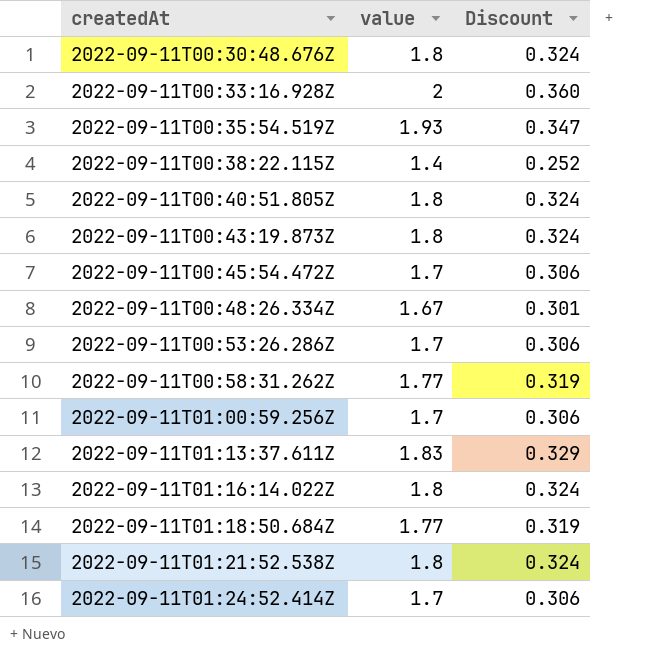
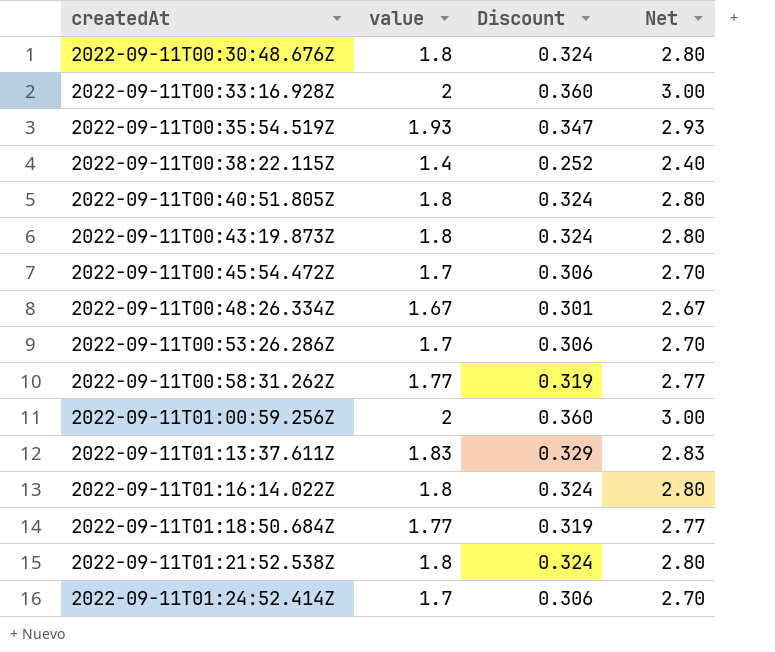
column Net | formula: none -> [value] + 1
2022-09-11T01:00:59.256Z | value: 1.7 -> 2
2022-09-11T01:00:59.256Z | Discount: 0.306 -> 0.360

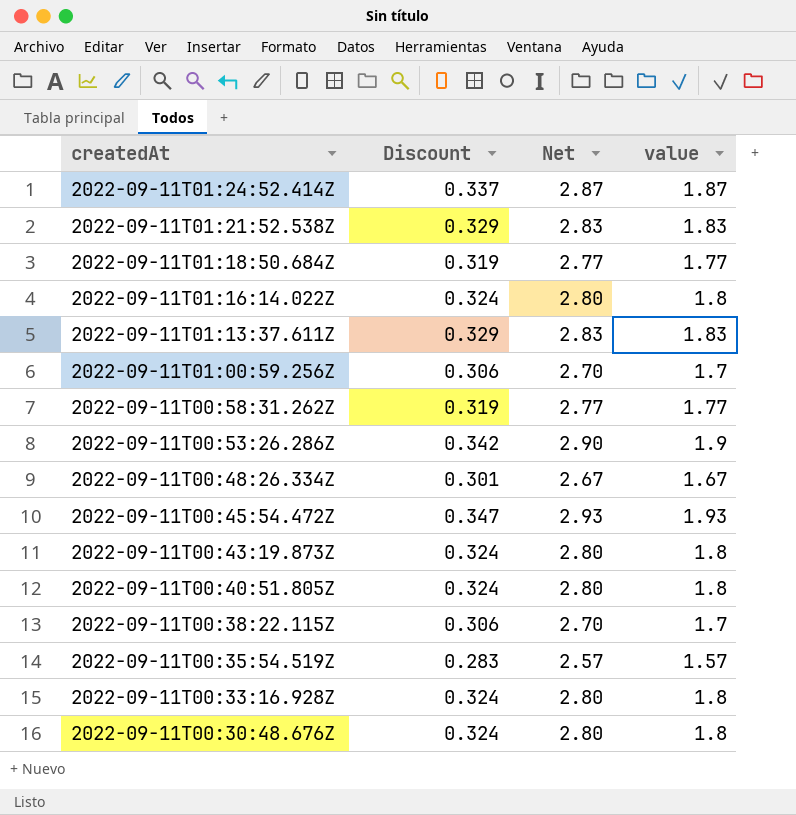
row order: createdAt ascending -> createdAt descending
column value | position: 2 -> 4
2022-09-11T01:24:52.414Z | Discount: 0.306 -> 0.337
2022-09-11T01:24:52.414Z | Net: 2.70 -> 2.87
2022-09-11T01:24:52.414Z | value: 1.7 -> 1.87
2022-09-11T01:21:52.538Z | Discount: 0.324 -> 0.329
2022-09-11T01:21:52.538Z | Net: 2.80 -> 2.83
2022-09-11T01:21:52.538Z | value: 1.8 -> 1.83
2022-09-11T01:00:59.256Z | Discount: 0.360 -> 0.306
2022-09-11T01:00:59.256Z | Net: 3.00 -> 2.70
2022-09-11T01:00:59.256Z | value: 2 -> 1.7
2022-09-11T00:53:26.286Z | Discount: 0.306 -> 0.342
2022-09-11T00:53:26.286Z | Net: 2.70 -> 2.90
2022-09-11T00:53:26.286Z | value: 1.7 -> 1.9
2022-09-11T00:45:54.472Z | Discount: 0.306 -> 0.347
2022-09-11T00:45:54.472Z | Net: 2.70 -> 2.93
2022-09-11T00:45:54.472Z | value: 1.7 -> 1.93
2022-09-11T00:38:22.115Z | Discount: 0.252 -> 0.306
2022-09-11T00:38:22.115Z | Net: 2.40 -> 2.70
2022-09-11T00:38:22.115Z | value: 1.4 -> 1.7
2022-09-11T00:35:54.519Z | Discount: 0.347 -> 0.283
2022-09-11T00:35:54.519Z | Net: 2.93 -> 2.57
2022-09-11T00:35:54.519Z | value: 1.93 -> 1.57
2022-09-11T00:33:16.928Z | Discount: 0.360 -> 0.324
2022-09-11T00:33:16.928Z | Net: 3.00 -> 2.80
2022-09-11T00:33:16.928Z | value: 2 -> 1.8

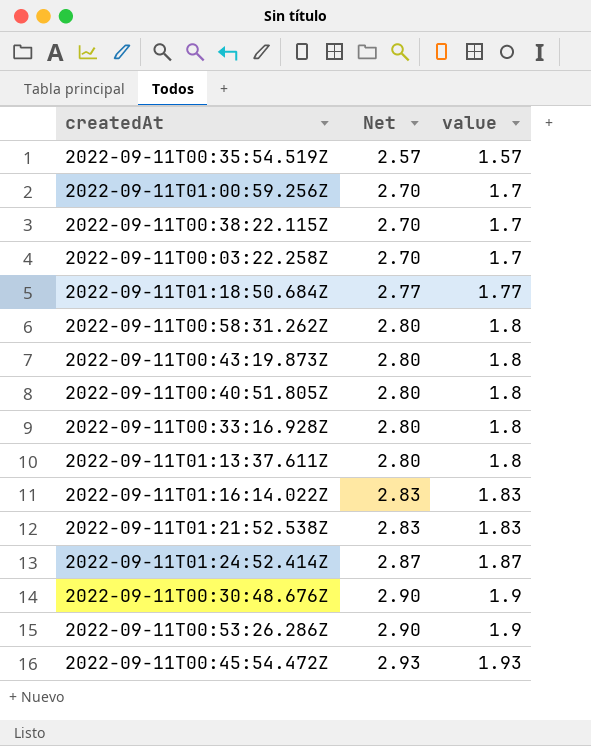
row order: createdAt descending -> Net ascending
column Discount | formula: [value] * 0.18 -> none
row 2022-09-11T00:48:26.334Z: 0.301 | 2.67 | 1.67 -> none
row 2022-09-11T00:03:22.258Z: none -> 2.70 | 1.7
2022-09-11T00:58:31.262Z | Net: 2.77 -> 2.80
2022-09-11T00:58:31.262Z | value: 1.77 -> 1.8
2022-09-11T01:13:37.611Z | Net: 2.83 -> 2.80
2022-09-11T01:13:37.611Z | value: 1.83 -> 1.8
2022-09-11T01:16:14.022Z | Net: 2.80 -> 2.83
2022-09-11T01:16:14.022Z | value: 1.8 -> 1.83
2022-09-11T00:30:48.676Z | Net: 2.80 -> 2.90
2022-09-11T00:30:48.676Z | value: 1.8 -> 1.9

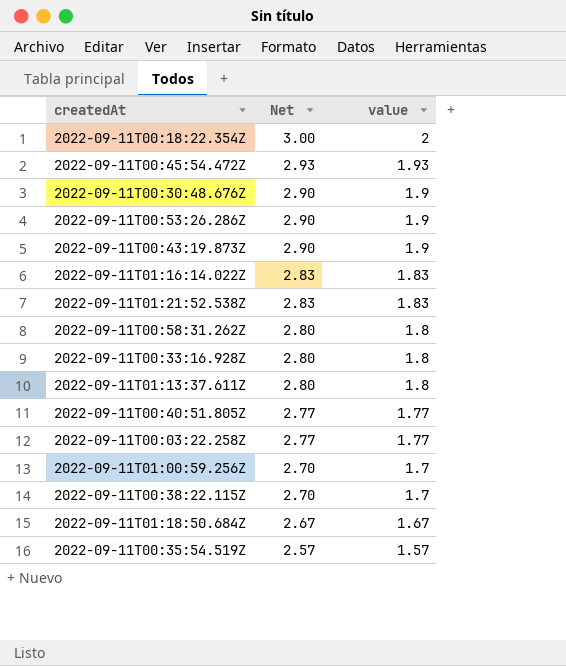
row order: Net ascending -> Net descending
row 2022-09-11T01:24:52.414Z: 2.87 | 1.87 -> none
row 2022-09-11T00:18:22.354Z: none -> 3.00 | 2
2022-09-11T00:43:19.873Z | Net: 2.80 -> 2.90
2022-09-11T00:43:19.873Z | value: 1.8 -> 1.9
2022-09-11T00:40:51.805Z | Net: 2.80 -> 2.77
2022-09-11T00:40:51.805Z | value: 1.8 -> 1.77
2022-09-11T00:03:22.258Z | Net: 2.70 -> 2.77
2022-09-11T00:03:22.258Z | value: 1.7 -> 1.77
2022-09-11T01:18:50.684Z | Net: 2.77 -> 2.67
2022-09-11T01:18:50.684Z | value: 1.77 -> 1.67

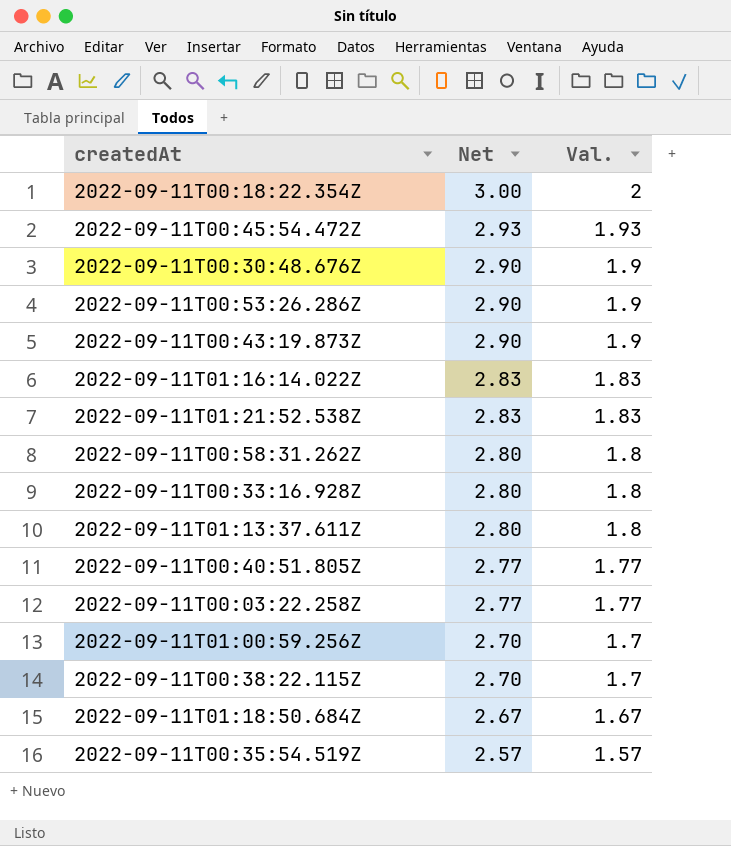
column name: value -> Val.

